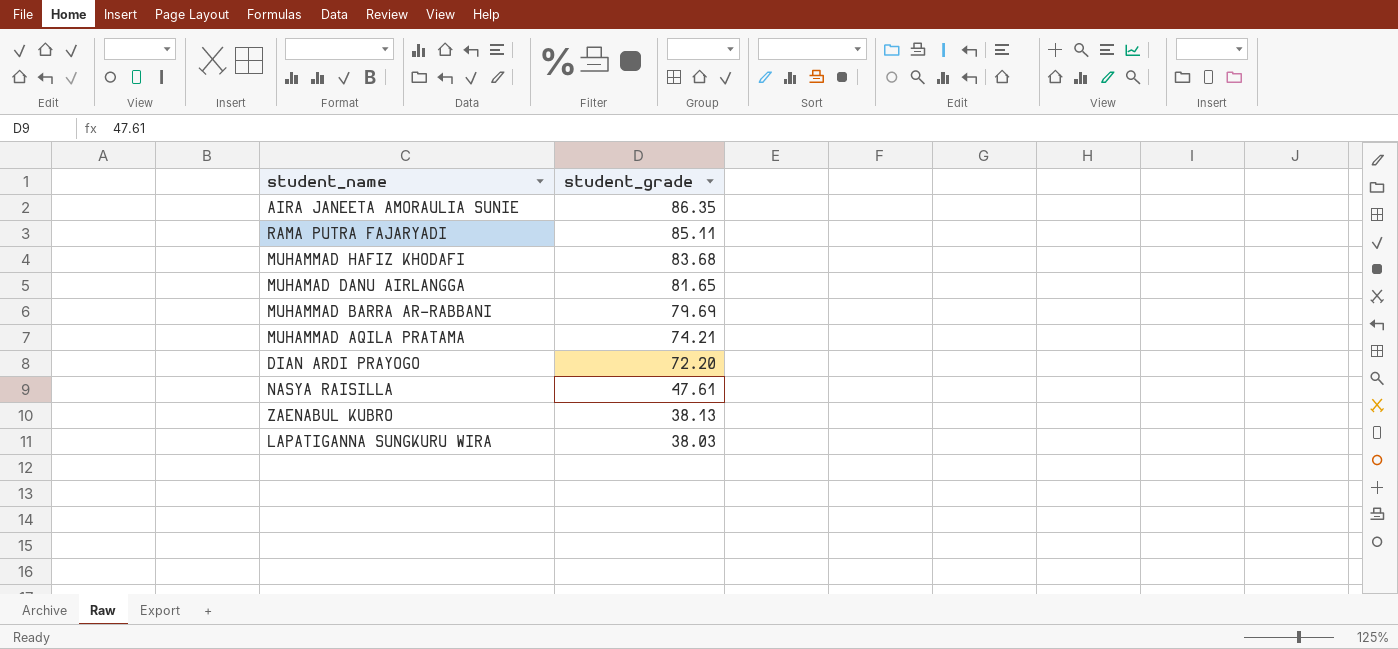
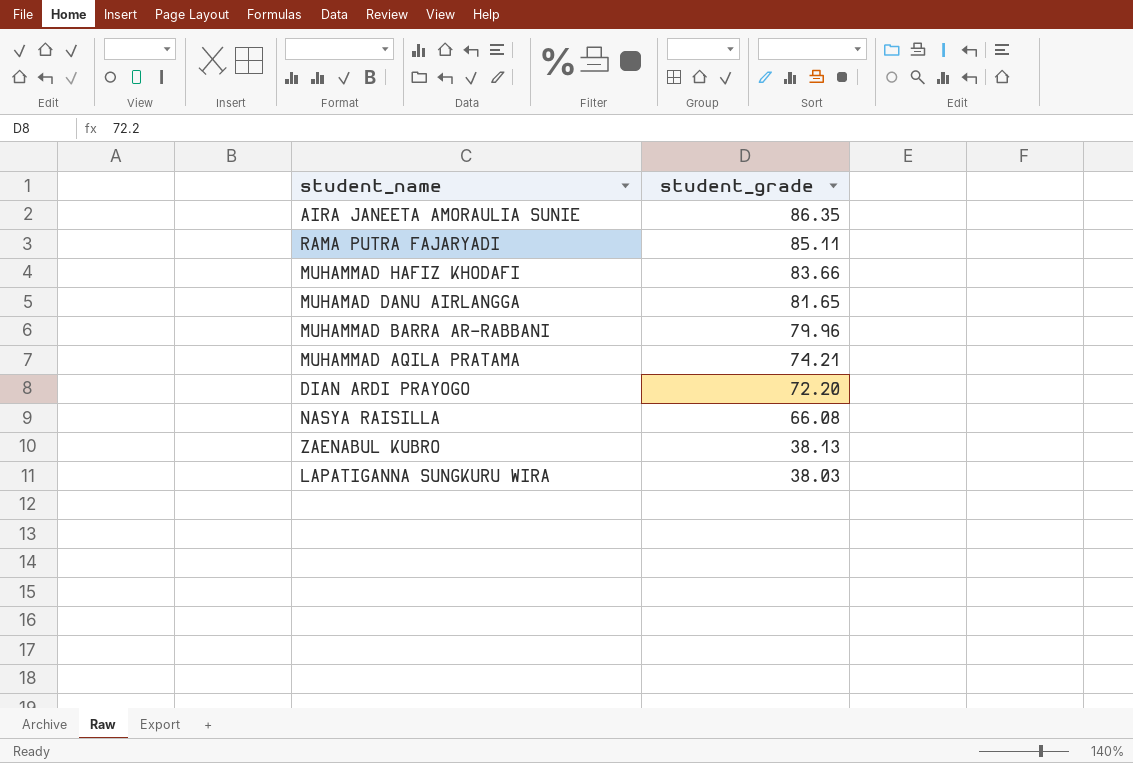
MUHAMMAD HAFIZ KHODAFI | student_grade: 83.68 -> 83.66
MUHAMMAD BARRA AR-RABBANI | student_grade: 79.69 -> 79.96
NASYA RAISILLA | student_grade: 47.61 -> 66.08

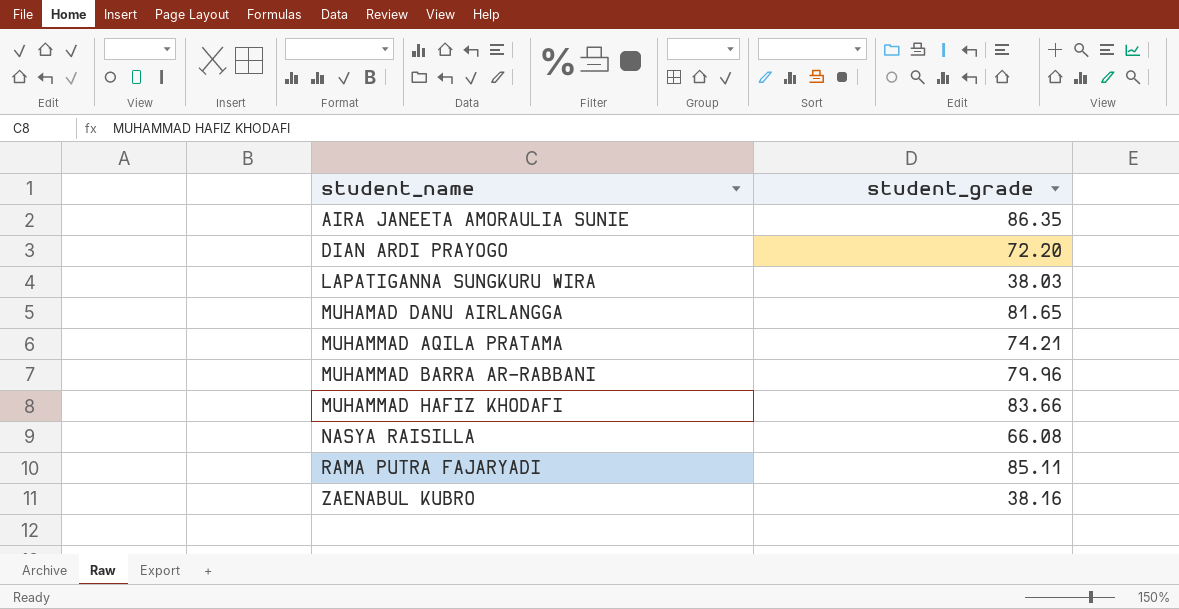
row order: student_grade descending -> student_name ascending
ZAENABUL KUBRO | student_grade: 38.13 -> 38.16

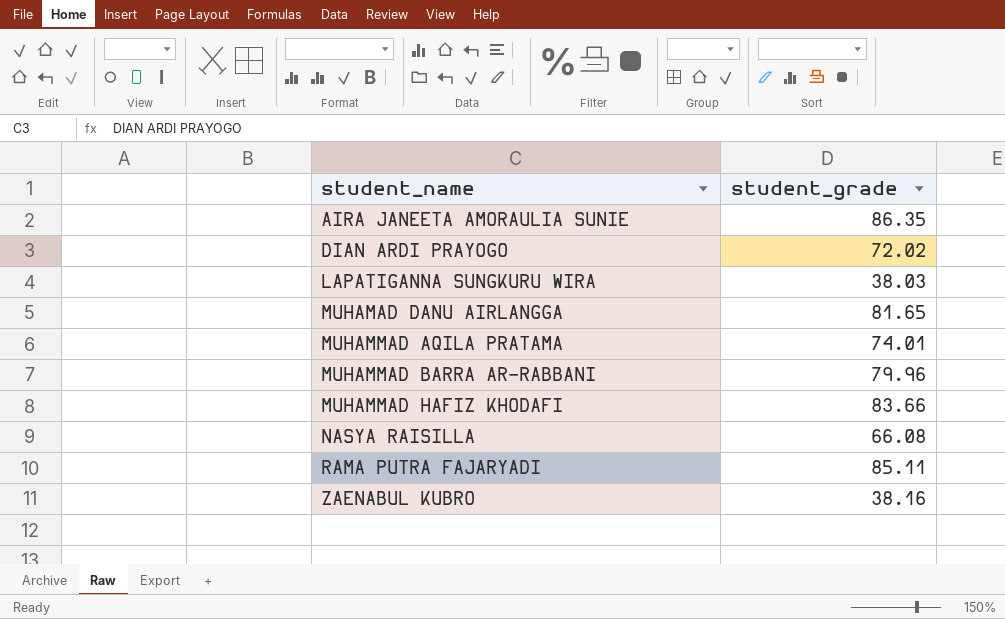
DIAN ARDI PRAYOGO | student_grade: 72.20 -> 72.02
MUHAMMAD AQILA PRATAMA | student_grade: 74.21 -> 74.01

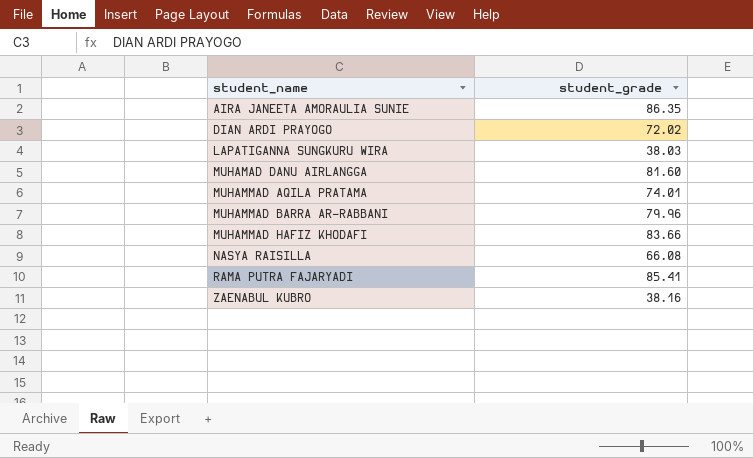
MUHAMAD DANU AIRLANGGA | student_grade: 81.65 -> 81.60
RAMA PUTRA FAJARYADI | student_grade: 85.11 -> 85.41

